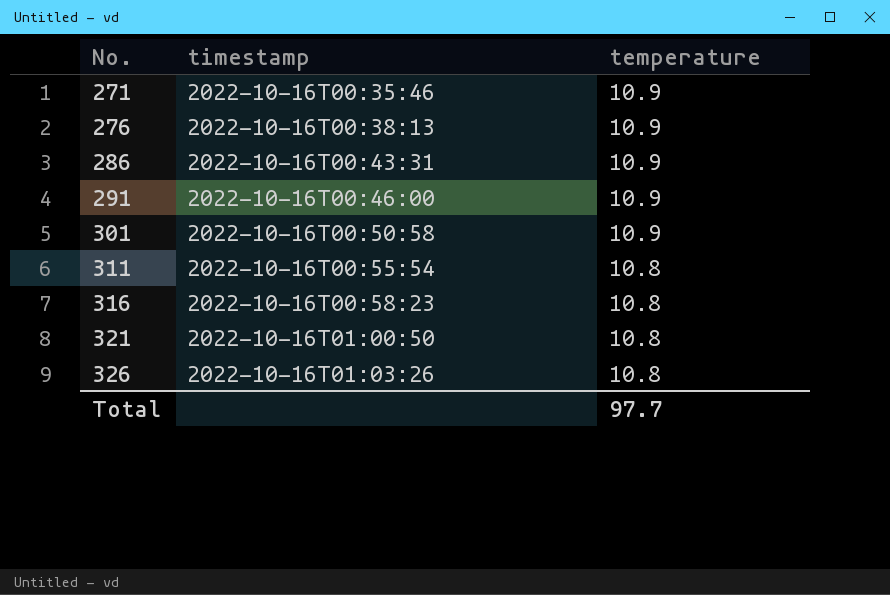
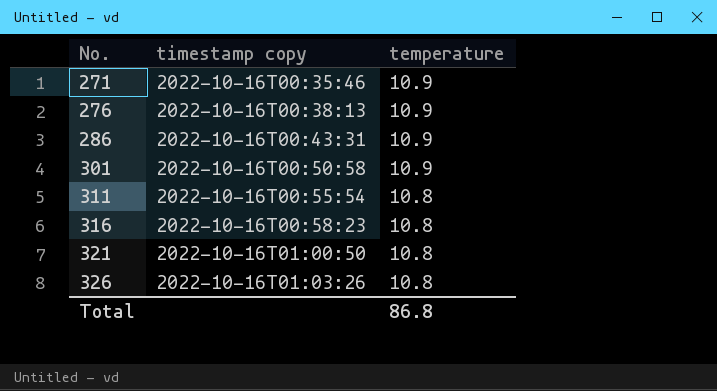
column name: timestamp -> timestamp copy
row 291: 2022-10-16T00:46:00 | 10.9 -> none
Total | temperature: 97.7 -> 86.8

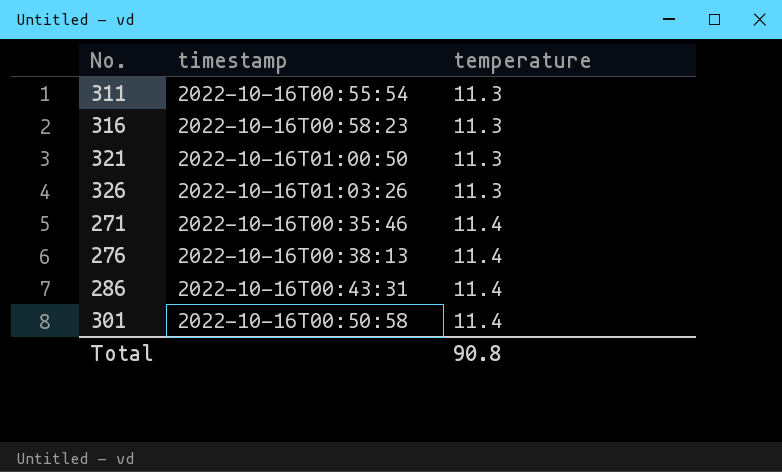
row order: No. ascending -> temperature ascending
column name: timestamp copy -> timestamp
311 | temperature: 10.8 -> 11.3
316 | temperature: 10.8 -> 11.3
321 | temperature: 10.8 -> 11.3
326 | temperature: 10.8 -> 11.3
271 | temperature: 10.9 -> 11.4
276 | temperature: 10.9 -> 11.4
286 | temperature: 10.9 -> 11.4
301 | temperature: 10.9 -> 11.4
Total | temperature: 86.8 -> 90.8

